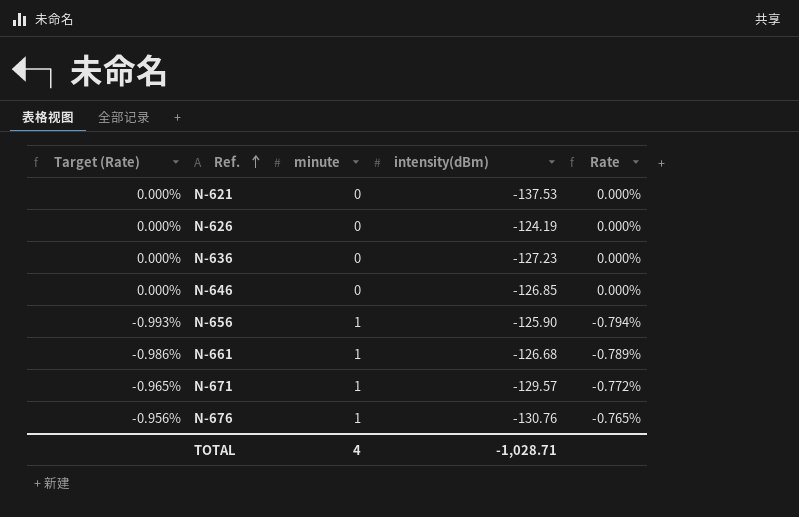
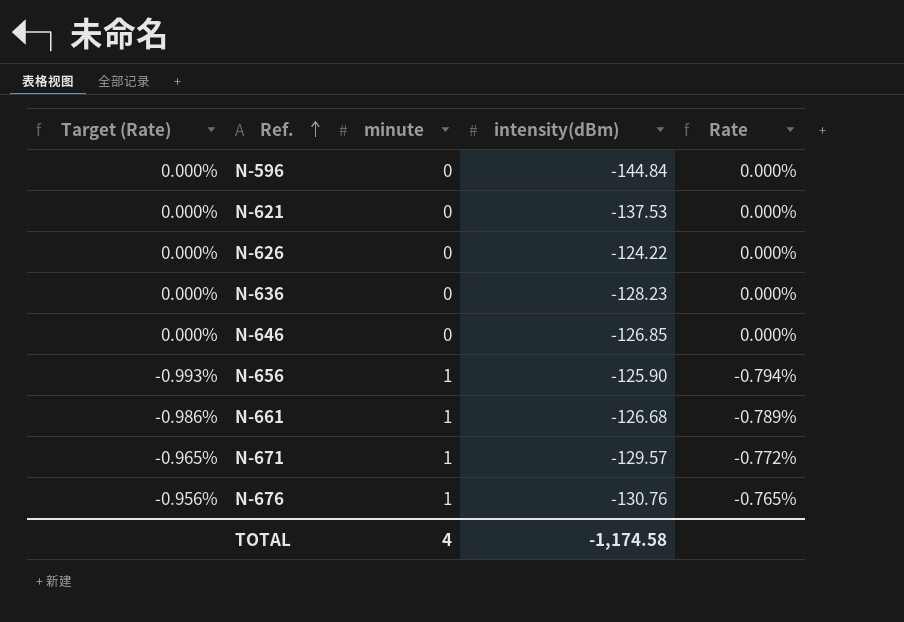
row N-596: none -> 0.000% | 0 | -144.84 | 0.000%
N-626 | intensity(dBm): -124.19 -> -124.22
N-636 | intensity(dBm): -127.23 -> -128.23
TOTAL | intensity(dBm): -1,028.71 -> -1,174.58

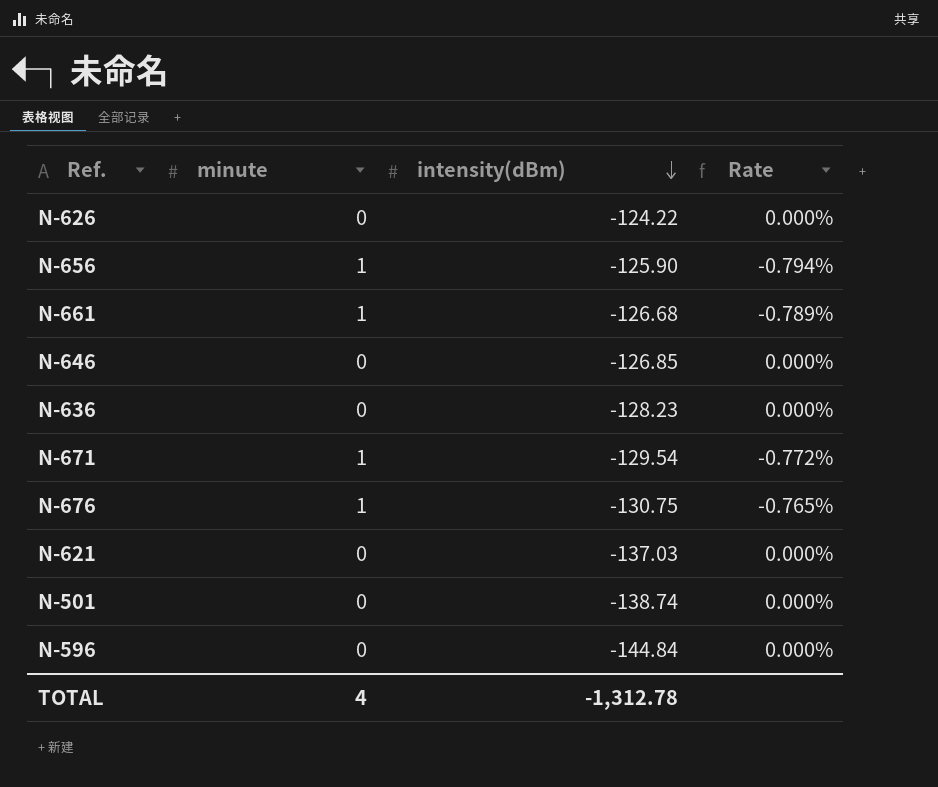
row order: Ref. ascending -> intensity(dBm) descending
column Target (Rate) | formula: [Rate] * 1.25 -> none
N-671 | intensity(dBm): -129.57 -> -129.54
N-676 | intensity(dBm): -130.76 -> -130.75
N-621 | intensity(dBm): -137.53 -> -137.03
row N-501: none -> 0 | -138.74 | 0.000%
TOTAL | intensity(dBm): -1,174.58 -> -1,312.78

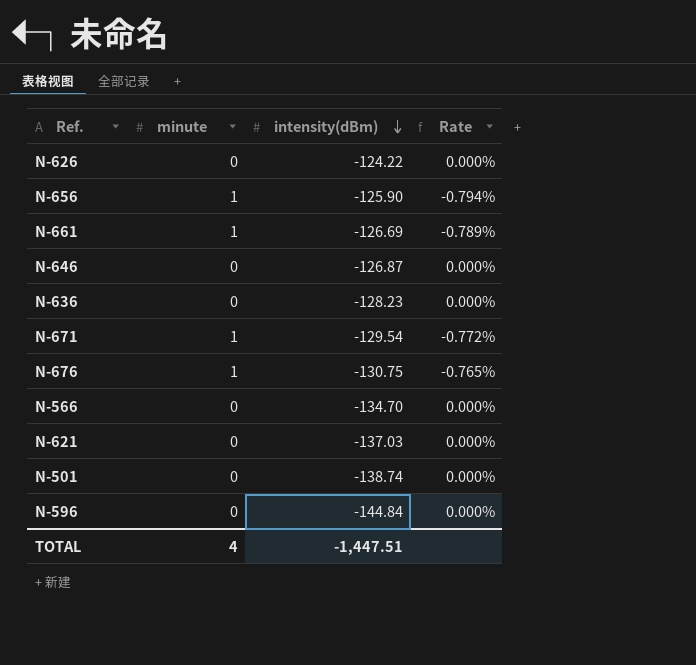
N-661 | intensity(dBm): -126.68 -> -126.69
N-646 | intensity(dBm): -126.85 -> -126.87
row N-566: none -> 0 | -134.70 | 0.000%
TOTAL | intensity(dBm): -1,312.78 -> -1,447.51

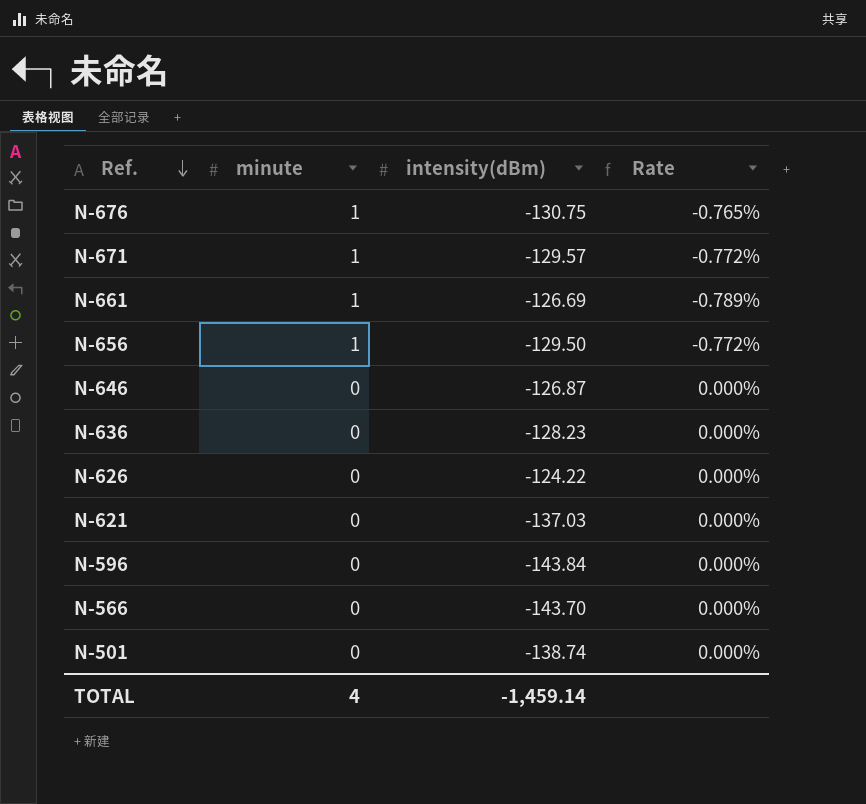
row order: intensity(dBm) descending -> Ref. descending
N-671 | intensity(dBm): -129.54 -> -129.57
N-656 | intensity(dBm): -125.90 -> -129.50
N-656 | Rate: -0.794% -> -0.772%
N-596 | intensity(dBm): -144.84 -> -143.84
N-566 | intensity(dBm): -134.70 -> -143.70
TOTAL | intensity(dBm): -1,447.51 -> -1,459.14

